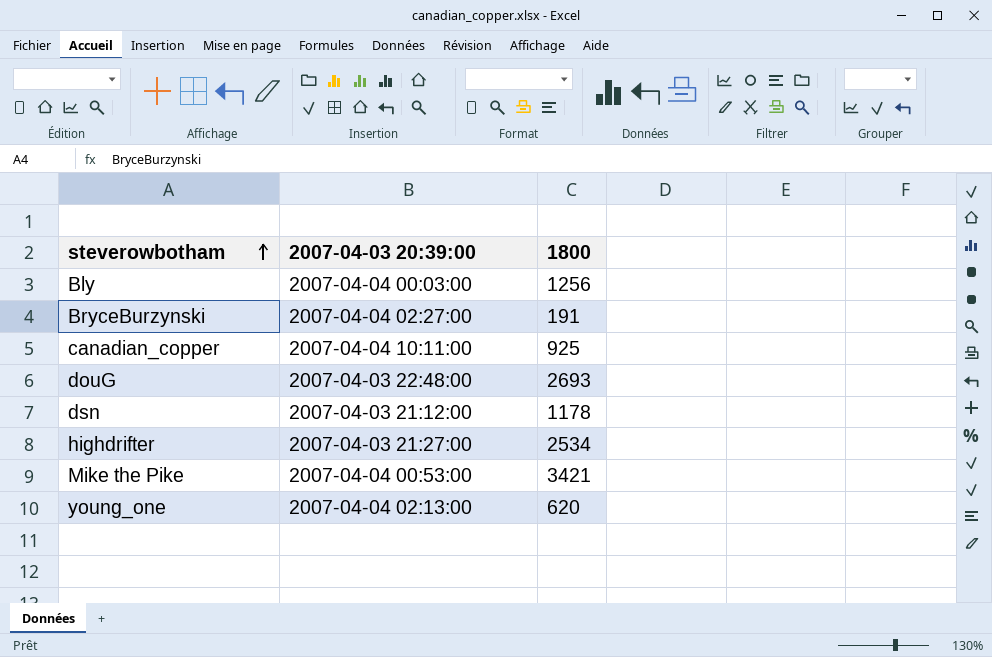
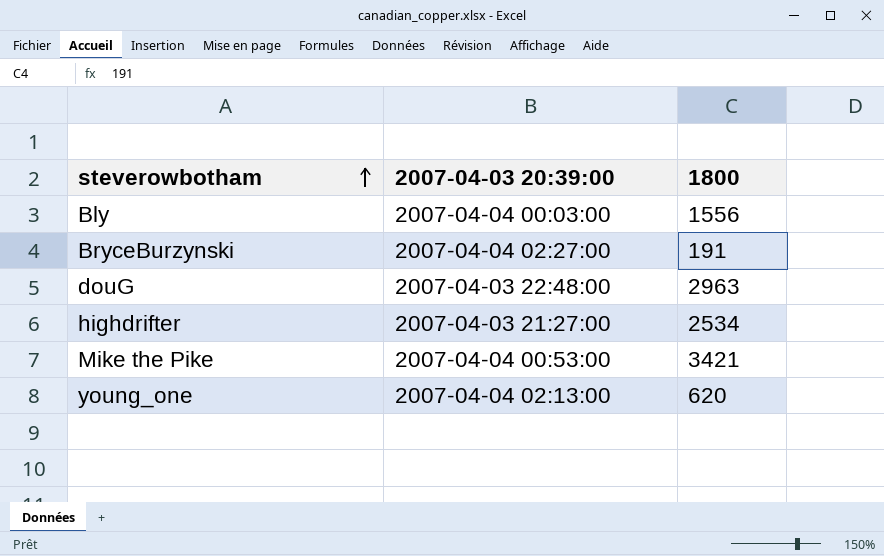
row canadian_copper: 2007-04-04 10:11:00 | 925 -> none
row dsn: 2007-04-03 21:12:00 | 1178 -> none
Bly | 1800: 1256 -> 1556
douG | 1800: 2693 -> 2963

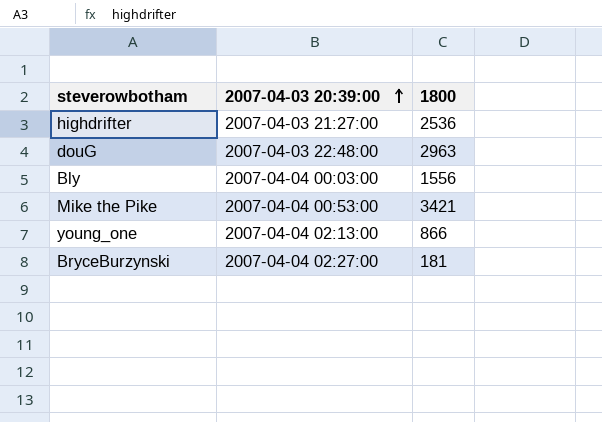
row order: steverowbotham ascending -> 2007-04-03 20:39:00 ascending
highdrifter | 1800: 2534 -> 2536
young_one | 1800: 620 -> 866
BryceBurzynski | 1800: 191 -> 181

